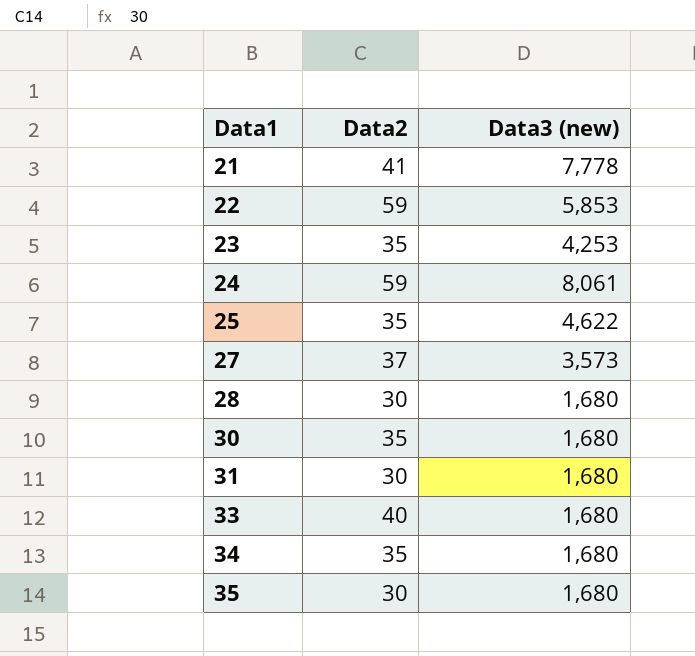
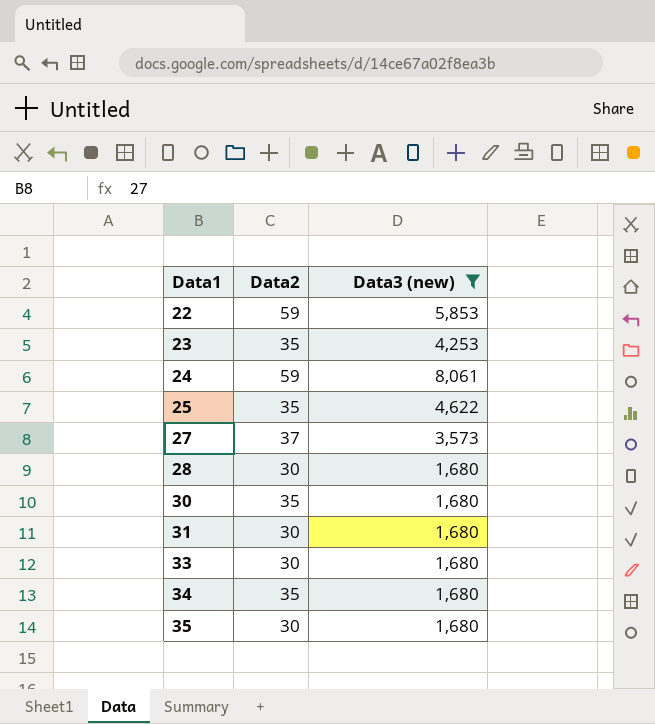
filter: none -> Data3 (new) != 7,778
33 | Data2: 40 -> 30

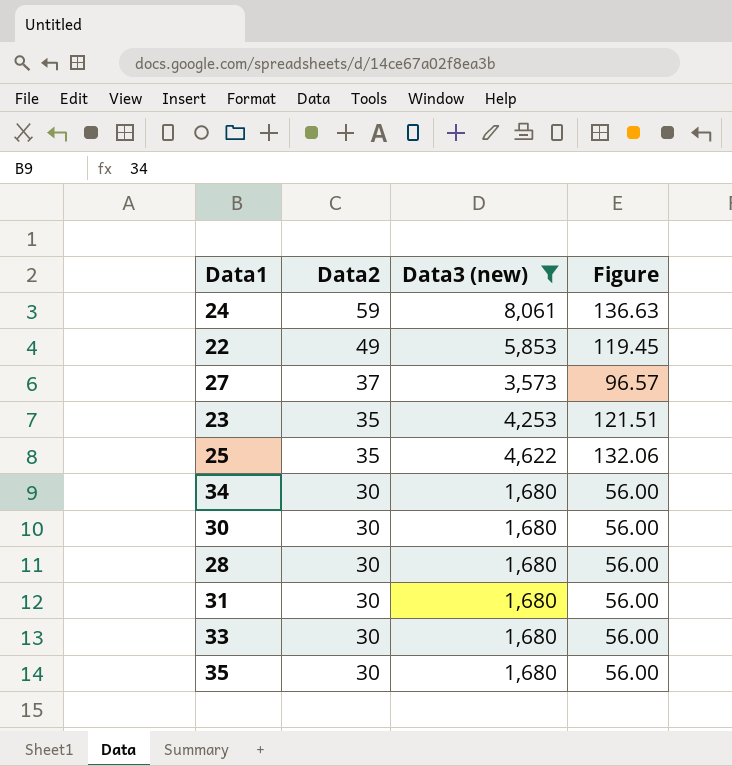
row order: Data1 ascending -> Data2 descending
column Figure | formula: none -> [Data3 (new)] / [Data2]
22 | Data2: 59 -> 49
34 | Data2: 35 -> 30
30 | Data2: 35 -> 30

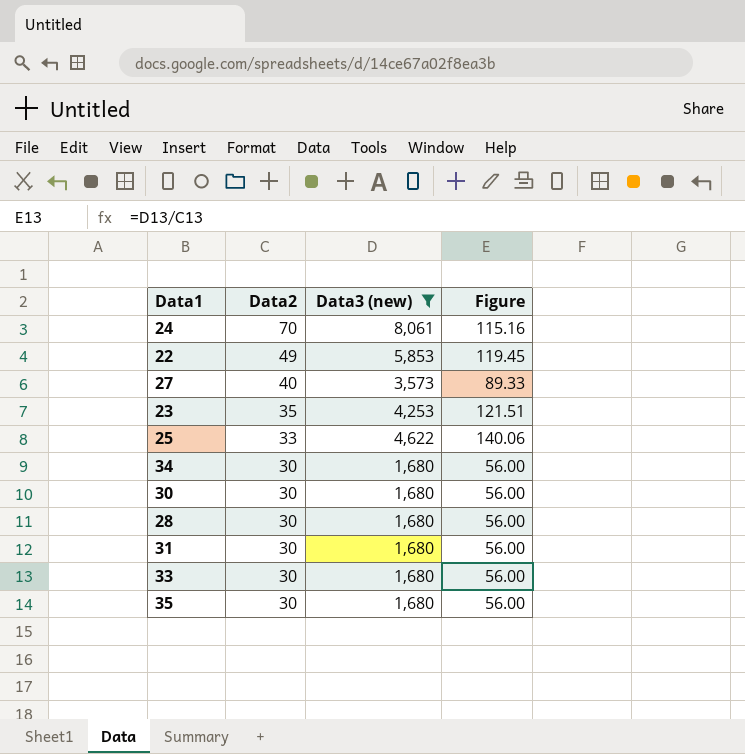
24 | Data2: 59 -> 70
24 | Figure: 136.63 -> 115.16
27 | Data2: 37 -> 40
27 | Figure: 96.57 -> 89.33
25 | Data2: 35 -> 33
25 | Figure: 132.06 -> 140.06

